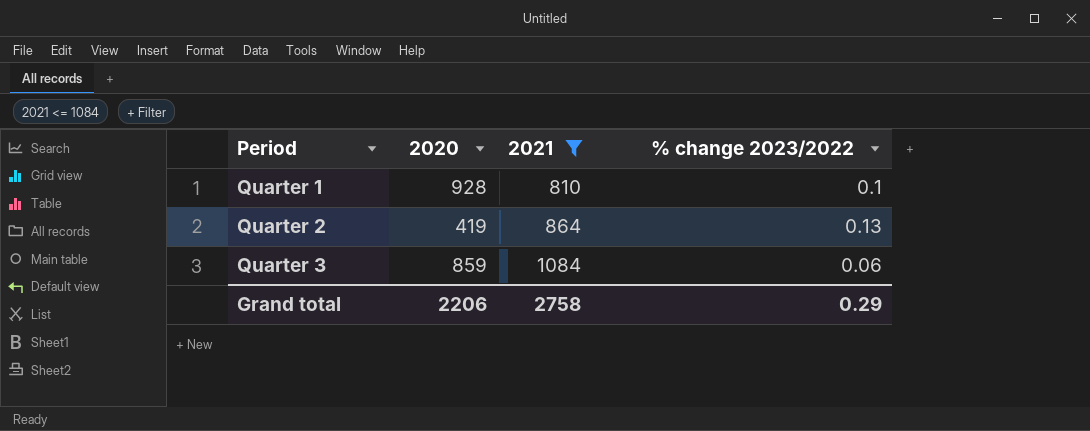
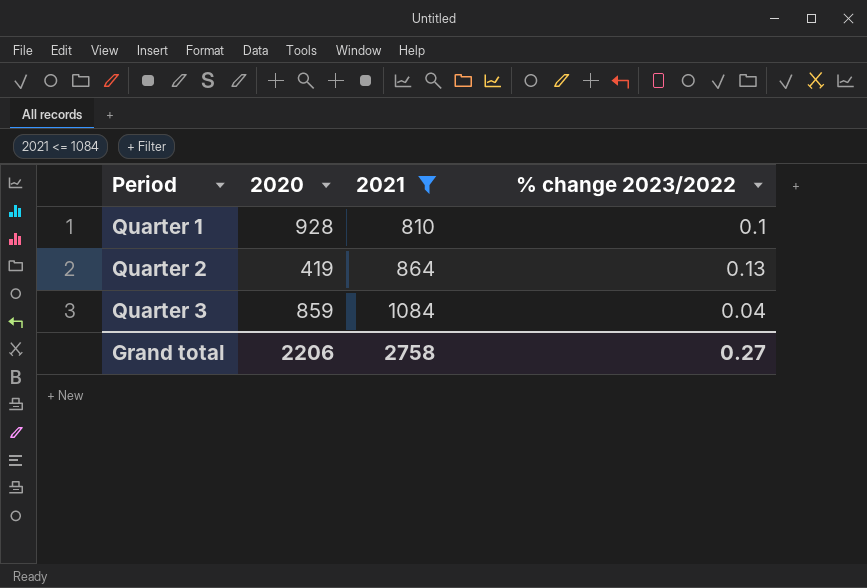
Quarter 3 | % change 2023/2022: 0.06 -> 0.04
Grand total | % change 2023/2022: 0.29 -> 0.27

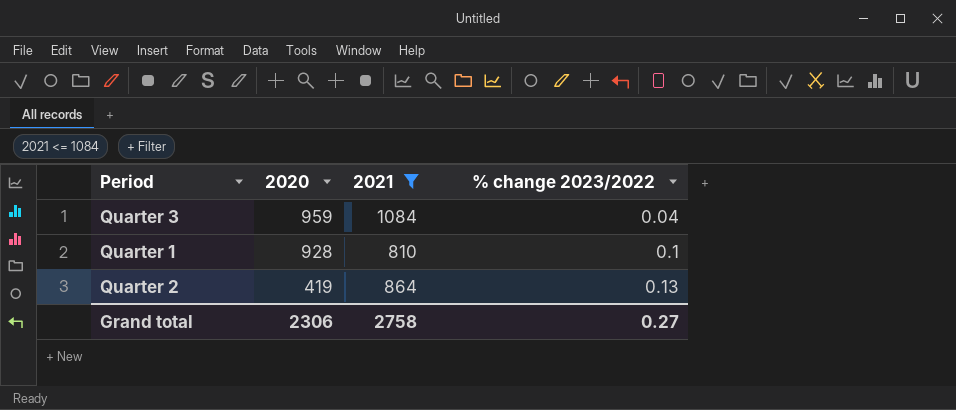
row order: Period ascending -> 2020 descending
Quarter 3 | 2020: 859 -> 959
Grand total | 2020: 2206 -> 2306

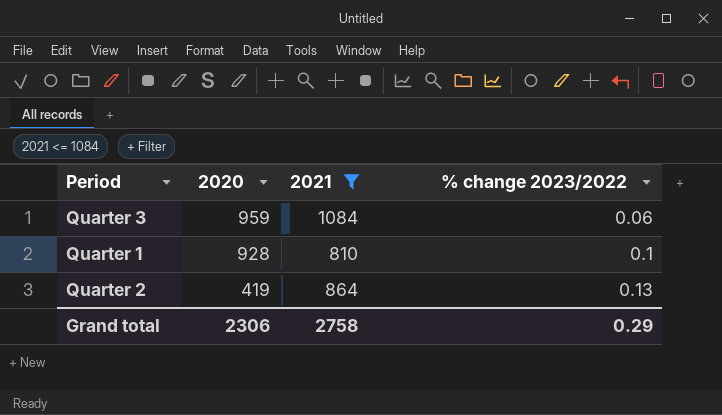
Quarter 3 | % change 2023/2022: 0.04 -> 0.06
Grand total | % change 2023/2022: 0.27 -> 0.29

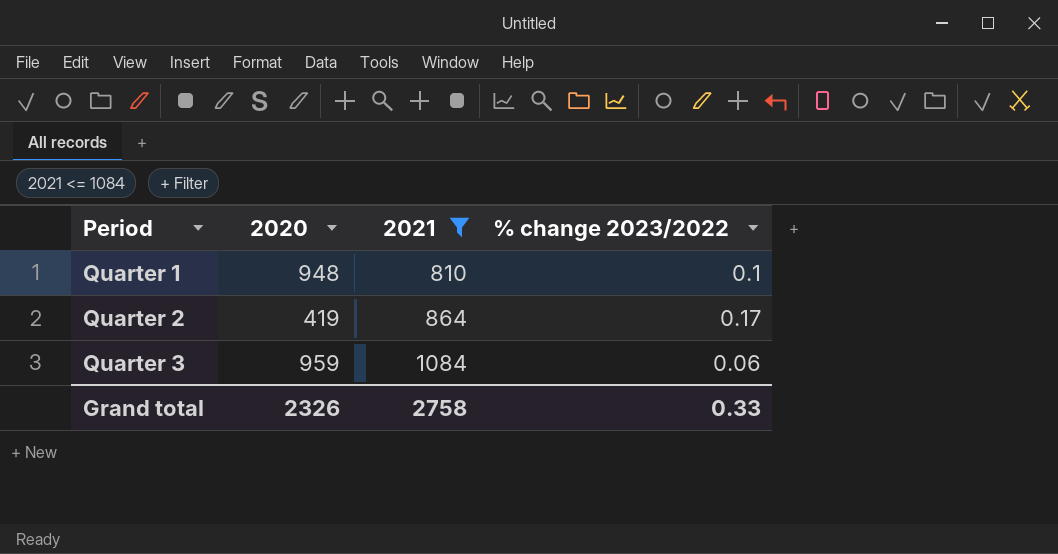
row order: 2020 descending -> Period ascending
Quarter 1 | 2020: 928 -> 948
Quarter 2 | % change 2023/2022: 0.13 -> 0.17
Grand total | 2020: 2306 -> 2326
Grand total | % change 2023/2022: 0.29 -> 0.33

